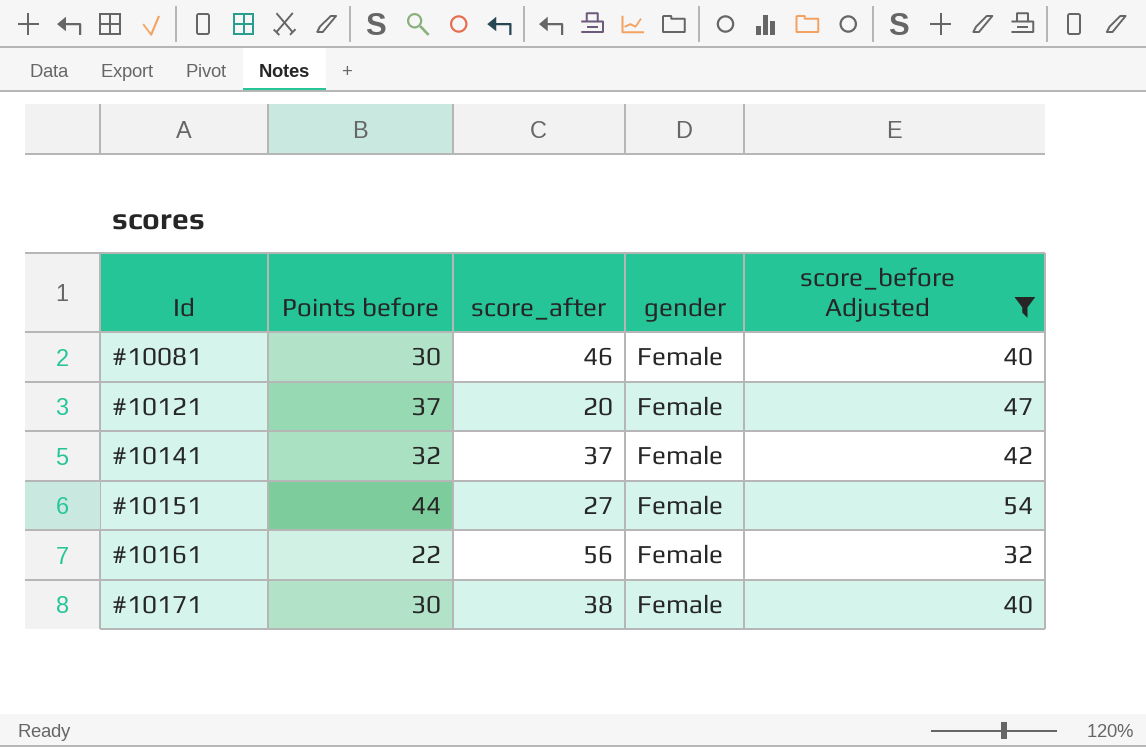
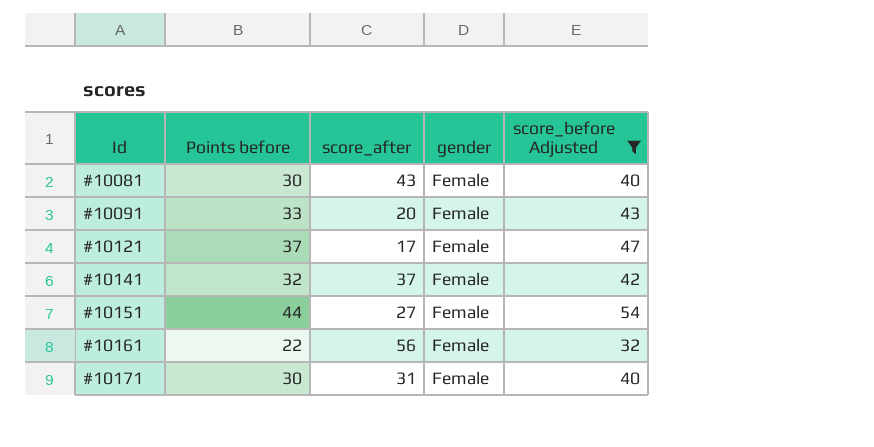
#10081 | score_after: 46 -> 43
row #10091: none -> 33 | 20 | Female | 43
#10121 | score_after: 20 -> 17
#10171 | score_after: 38 -> 31

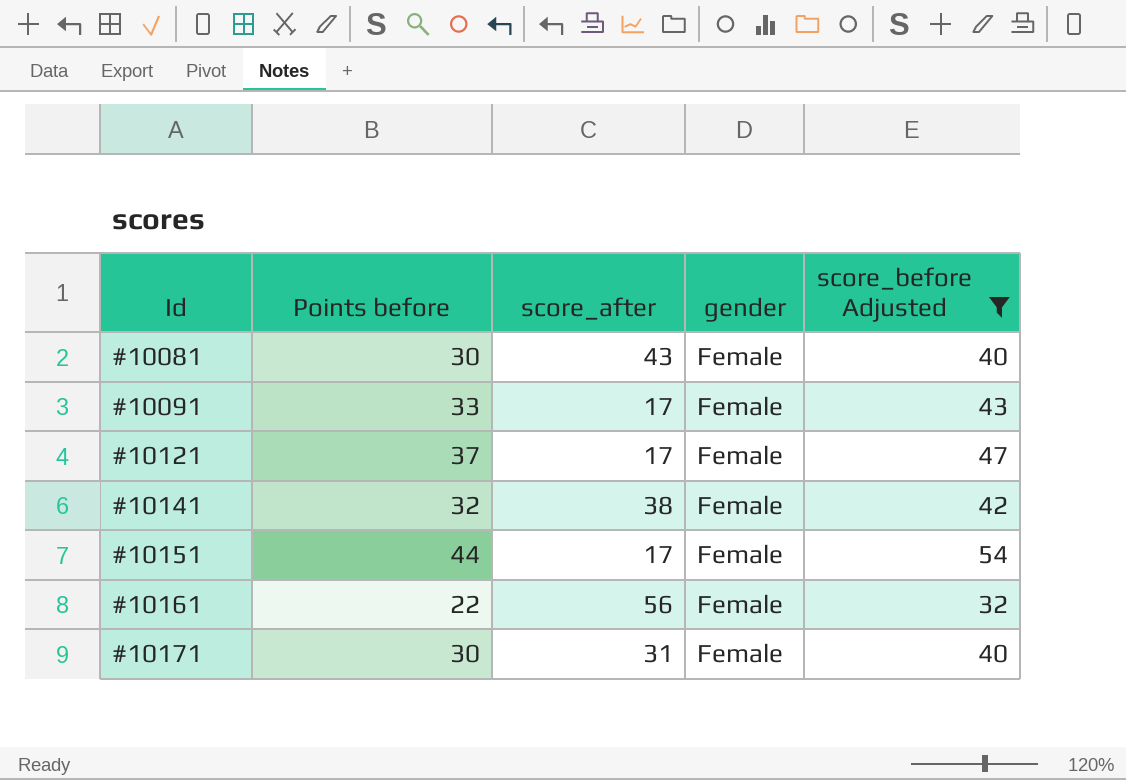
#10091 | score_after: 20 -> 17
#10141 | score_after: 37 -> 38
#10151 | score_after: 27 -> 17

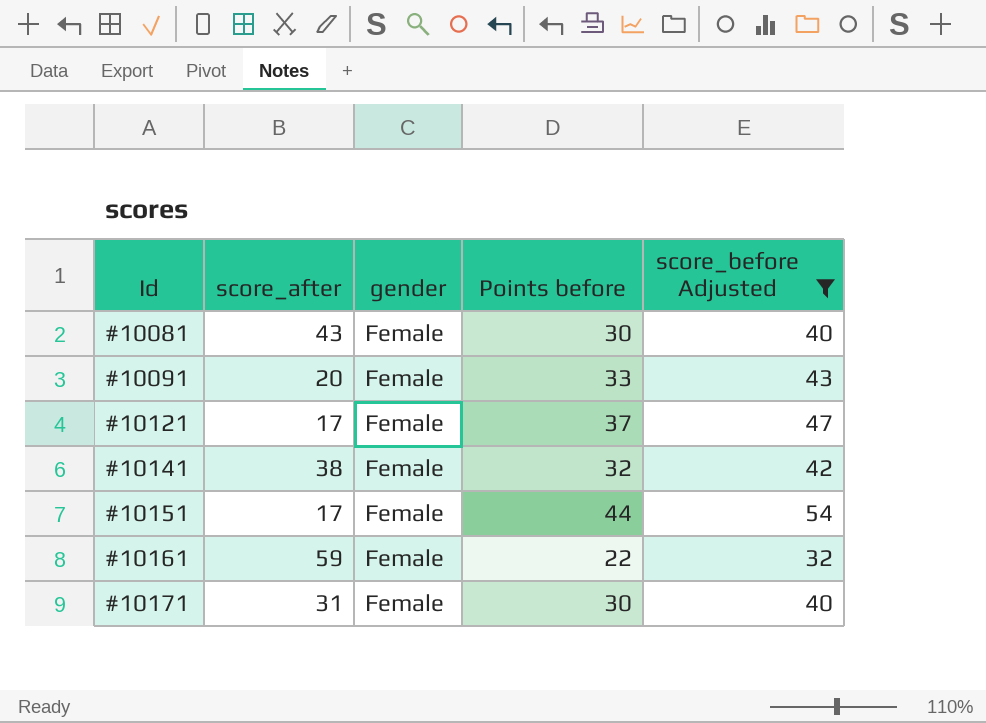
column Points before | position: 2 -> 4
#10091 | score_after: 17 -> 20
#10161 | score_after: 56 -> 59

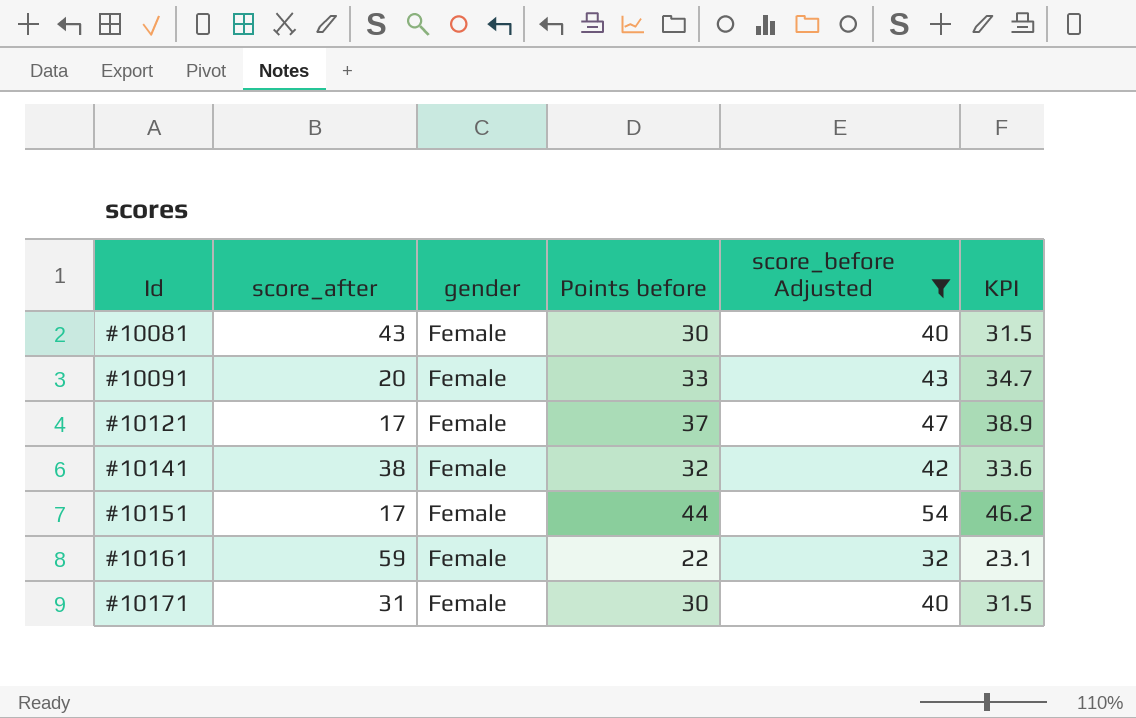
column KPI | formula: none -> [Points before] * 1.05

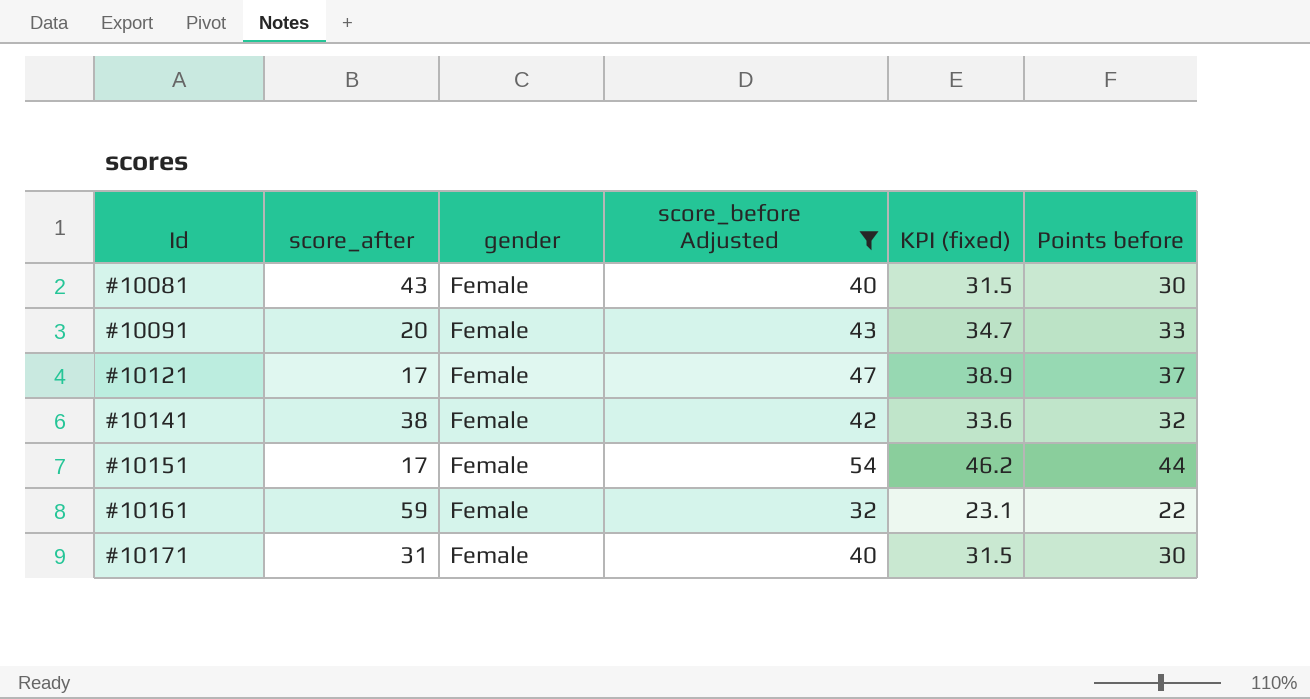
column name: KPI -> KPI (fixed)
column Points before | position: 4 -> 6

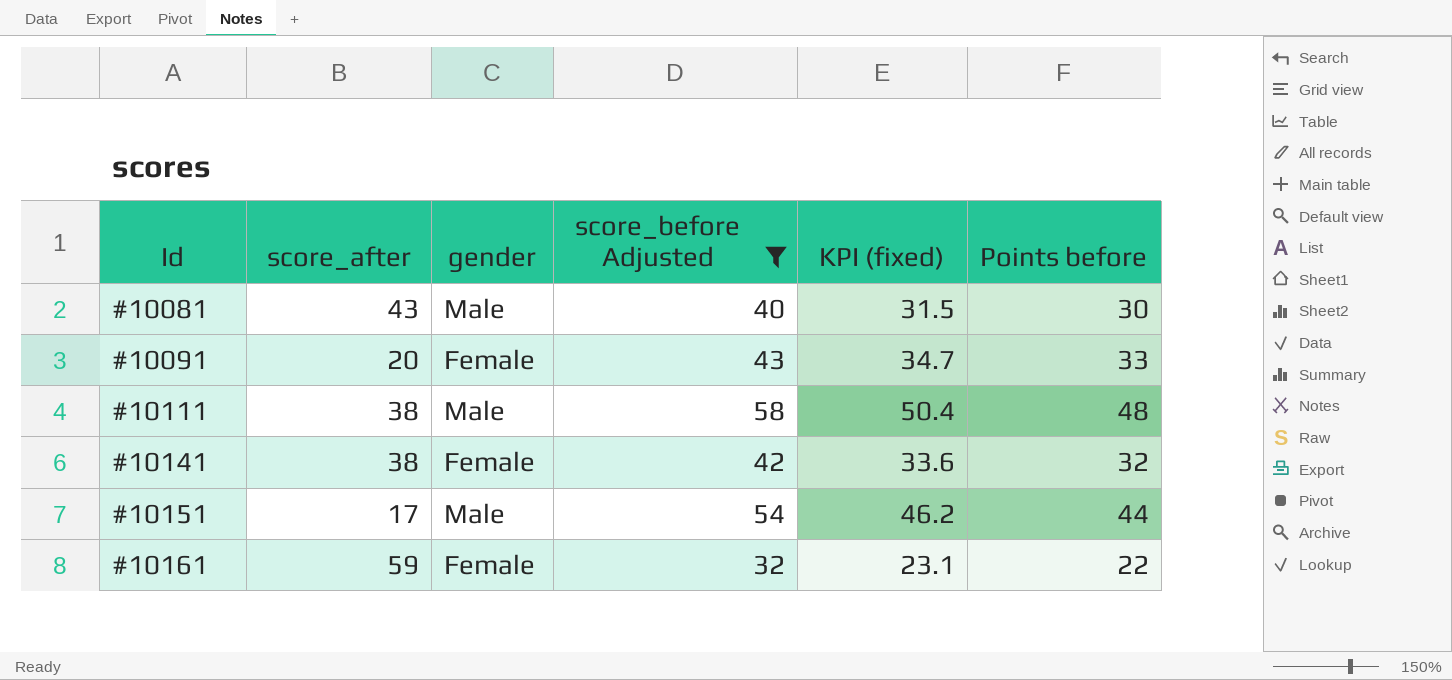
row #10121: 17 | Female | 47 | 38.9 | 37 -> none
row #10171: 31 | Female | 40 | 31.5 | 30 -> none
#10081 | gender: Female -> Male
row #10111: none -> 38 | Male | 58 | 50.4 | 48
#10151 | gender: Female -> Male

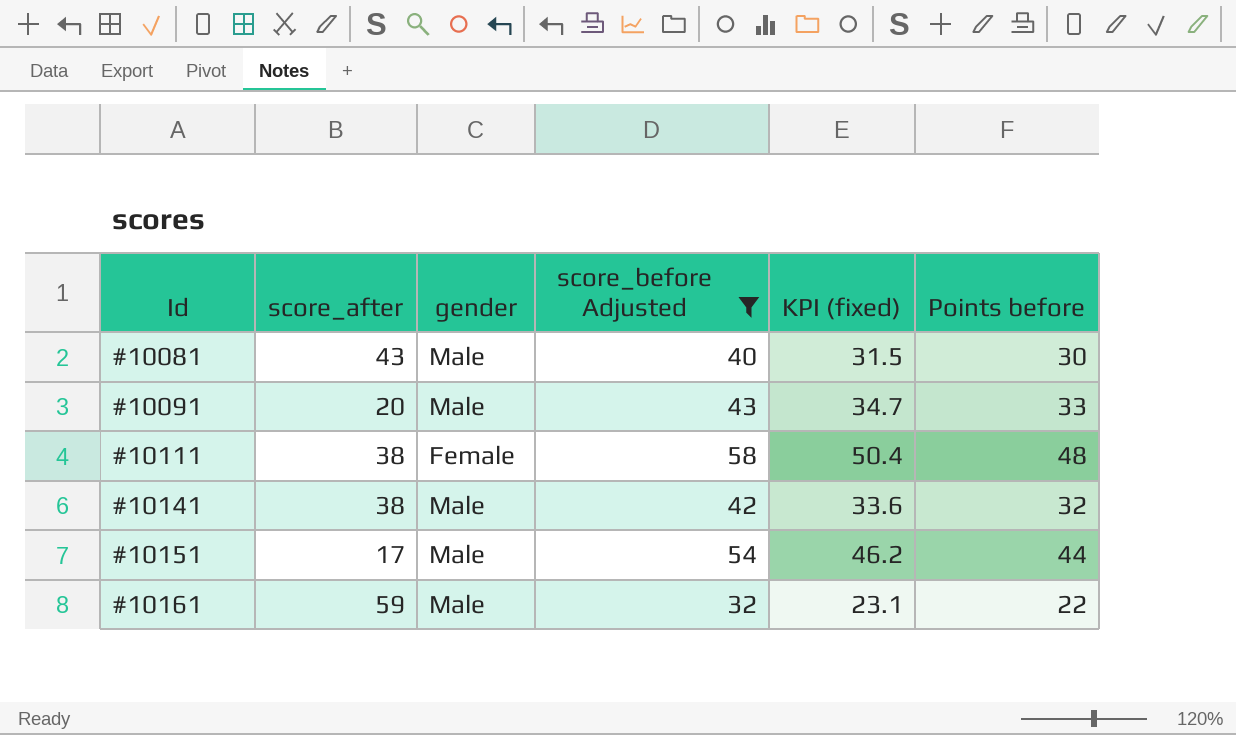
#10091 | gender: Female -> Male
#10111 | gender: Male -> Female
#10141 | gender: Female -> Male
#10161 | gender: Female -> Male

